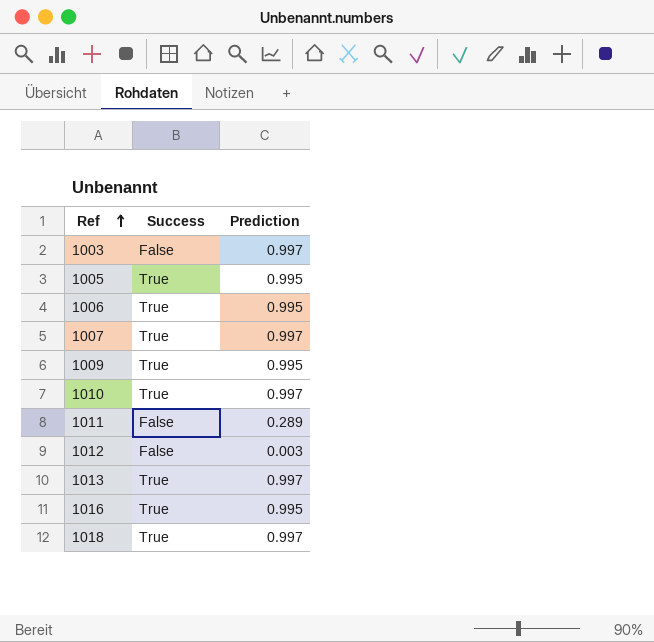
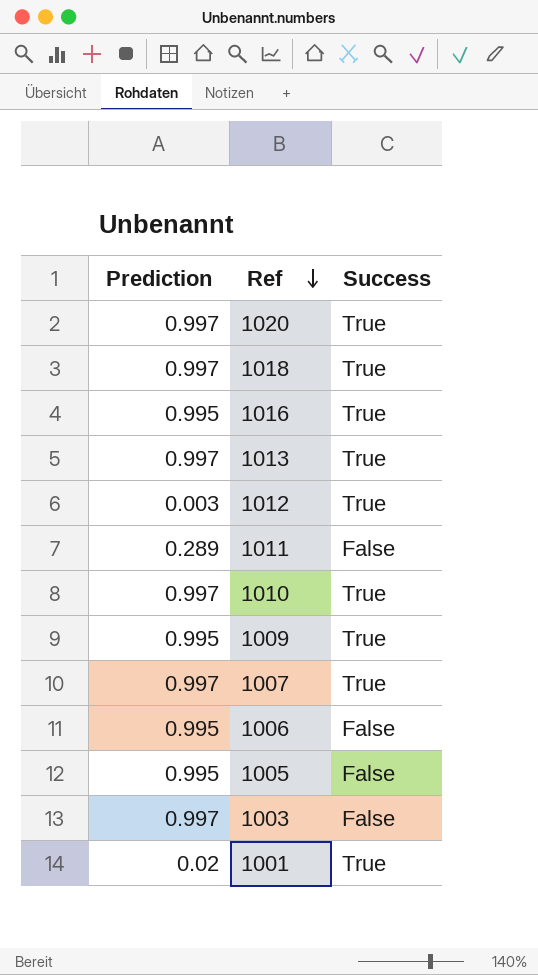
row order: Ref ascending -> Ref descending
column Prediction | position: 3 -> 1
row 1020: none -> 0.997 | True
1012 | Success: False -> True
1006 | Success: True -> False
1005 | Success: True -> False
row 1001: none -> 0.02 | True

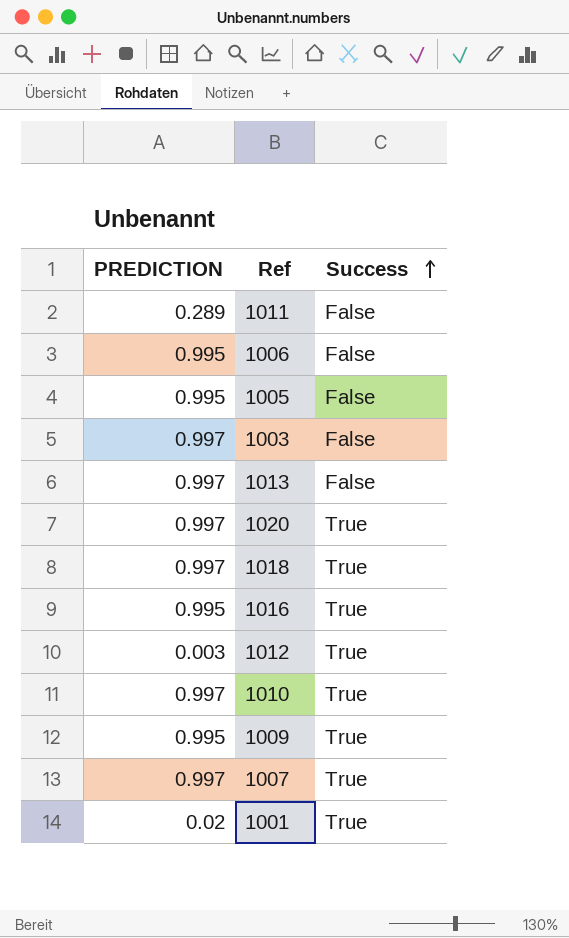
row order: Ref descending -> Success ascending
column name: Prediction -> PREDICTION
1013 | Success: True -> False

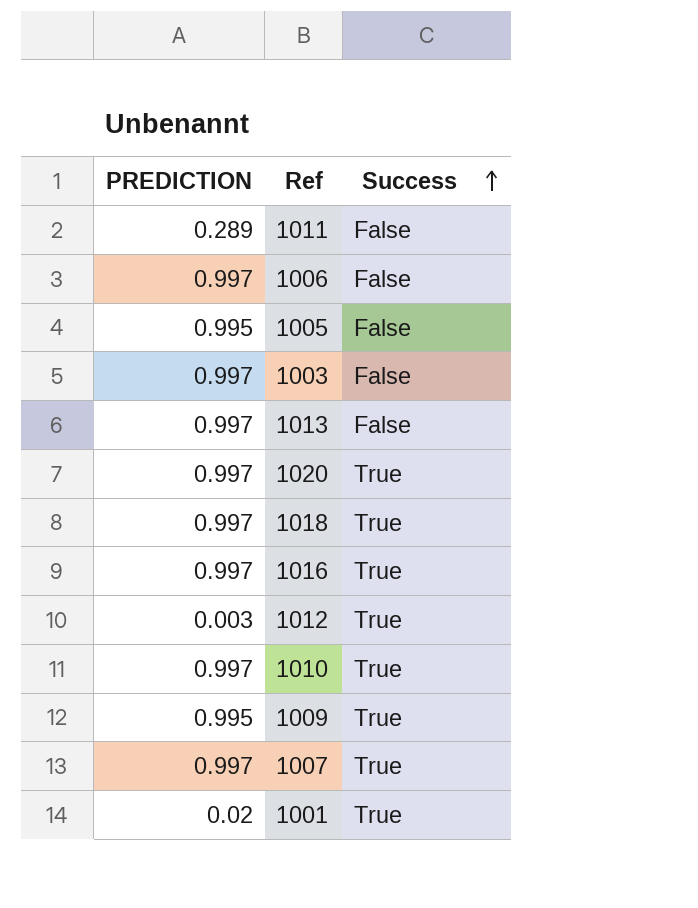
1006 | PREDICTION: 0.995 -> 0.997
1016 | PREDICTION: 0.995 -> 0.997

